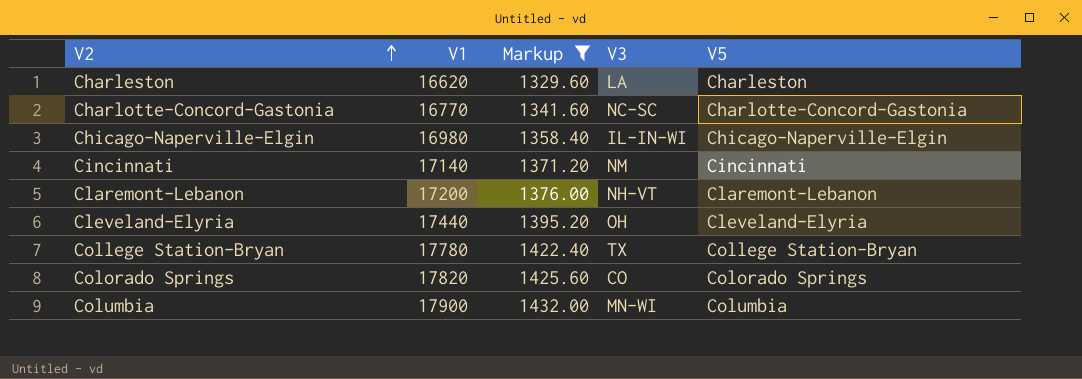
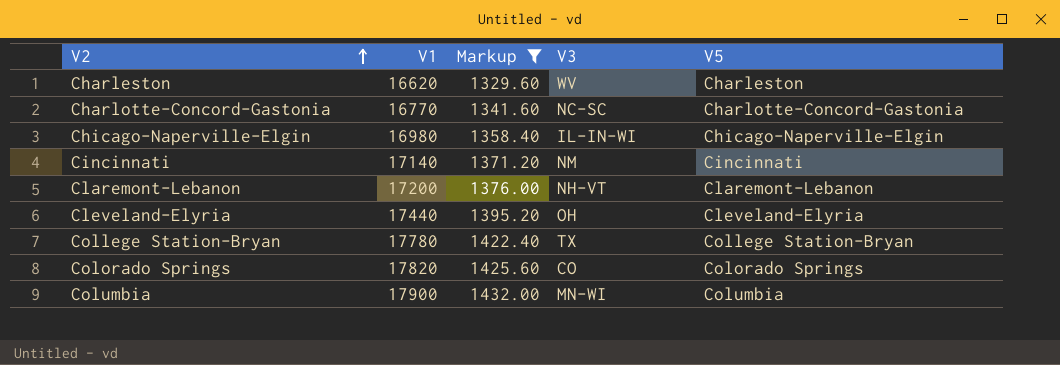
Charleston | V3: LA -> WV

